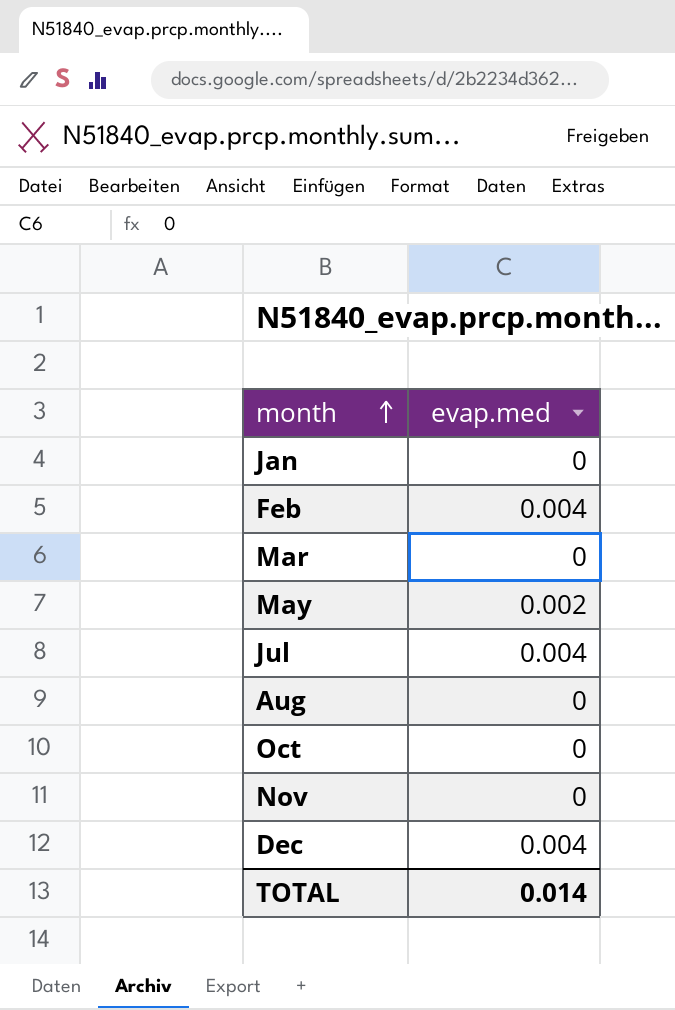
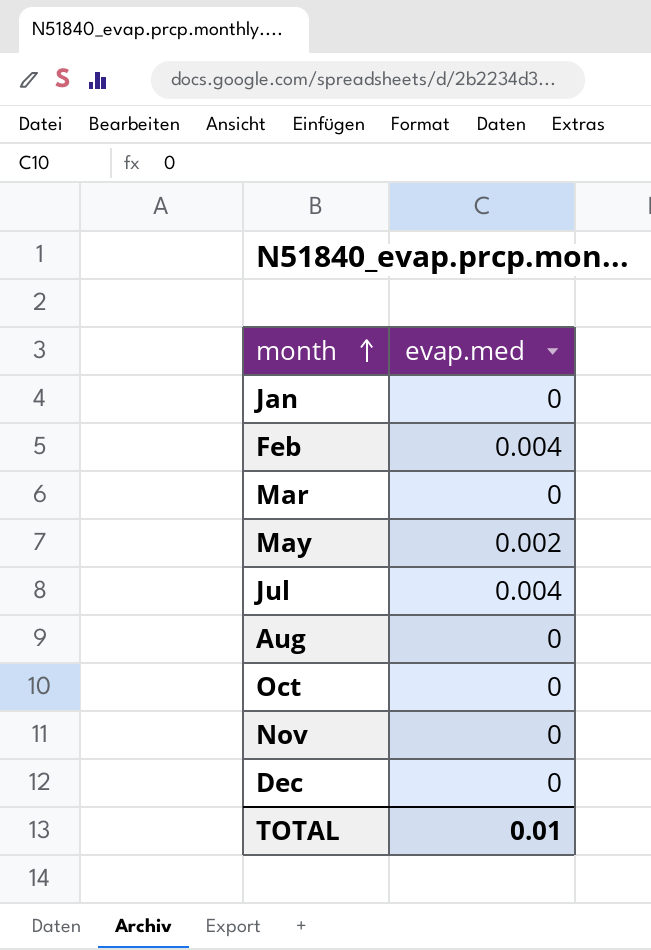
Dec | evap.med: 0.004 -> 0
TOTAL | evap.med: 0.014 -> 0.01

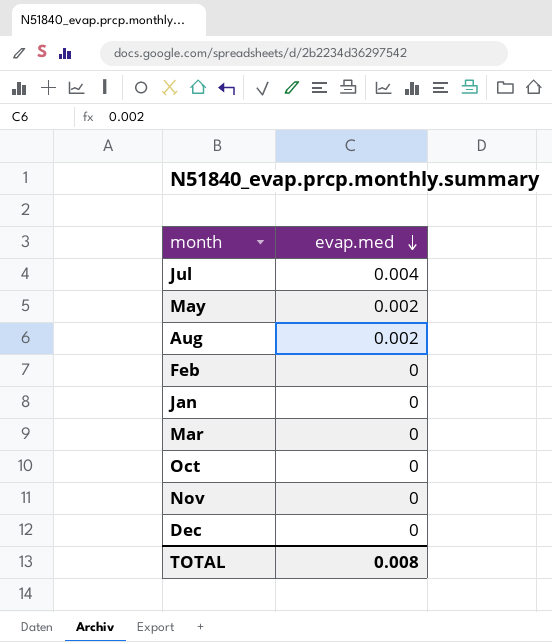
row order: month ascending -> evap.med descending
Aug | evap.med: 0 -> 0.002
Feb | evap.med: 0.004 -> 0
TOTAL | evap.med: 0.01 -> 0.008

